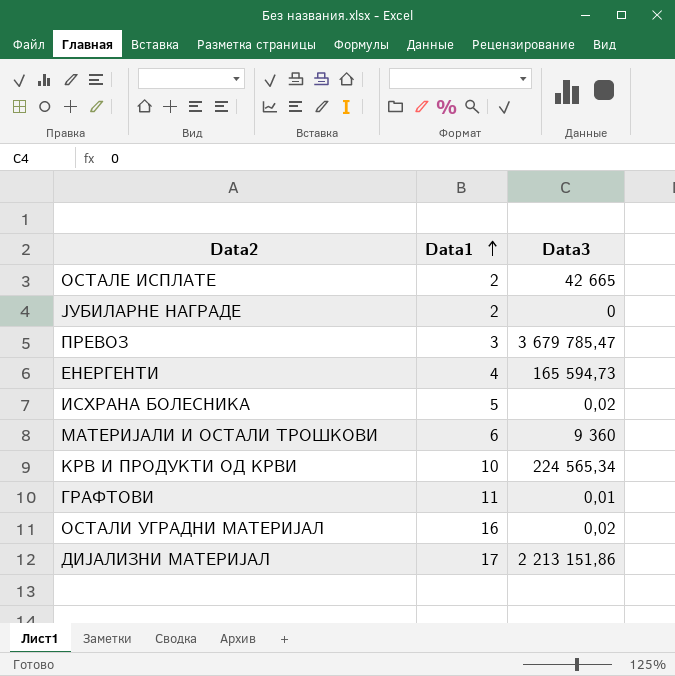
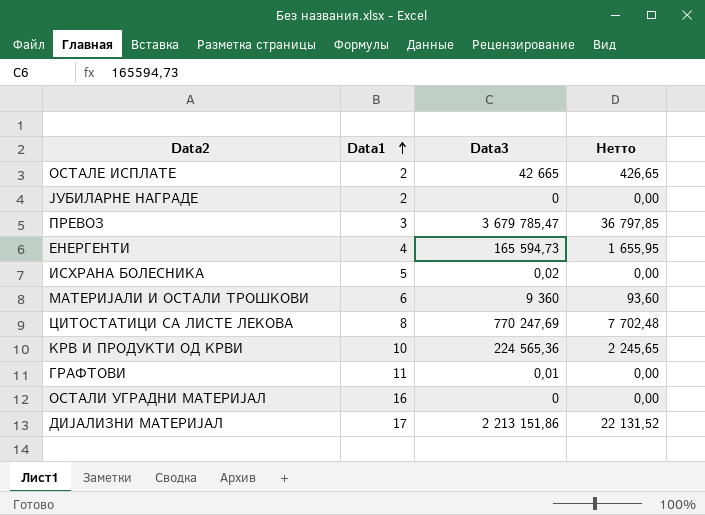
column Нетто | formula: none -> [Data3] * 0,01
row ЦИТОСТАТИЦИ СА ЛИСТЕ ЛЕКОВА: none -> 8 | 770 247,69 | 7 702,48
КРВ И ПРОДУКТИ ОД КРВИ | Data3: 224 565,34 -> 224 565,36
ОСТАЛИ УГРАДНИ МАТЕРИЈАЛ | Data3: 0,02 -> 0

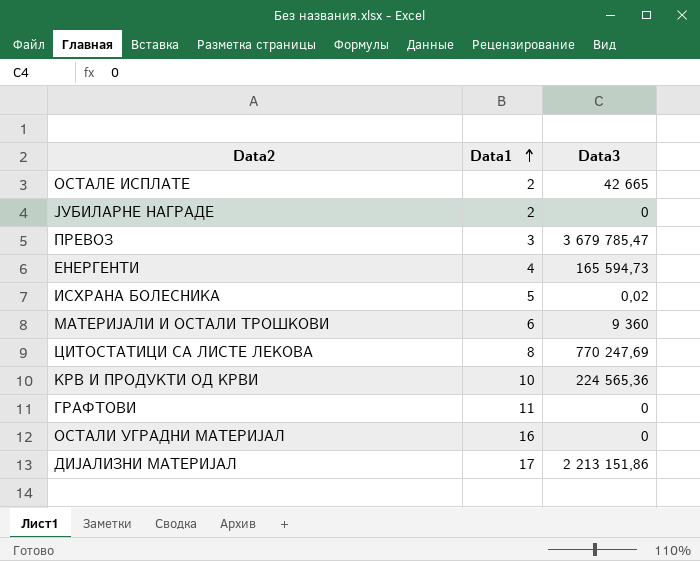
column Нетто | formula: [Data3] * 0,01 -> none
ГРАФТОВИ | Data3: 0,01 -> 0

